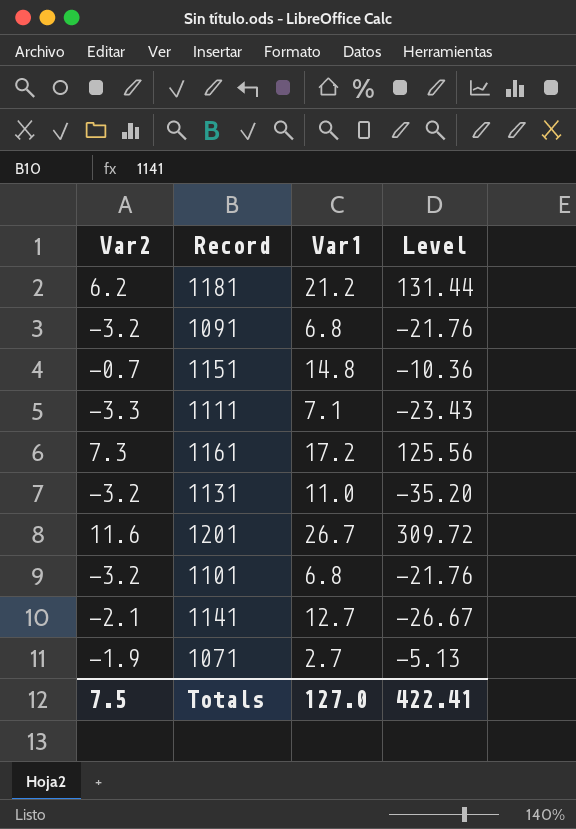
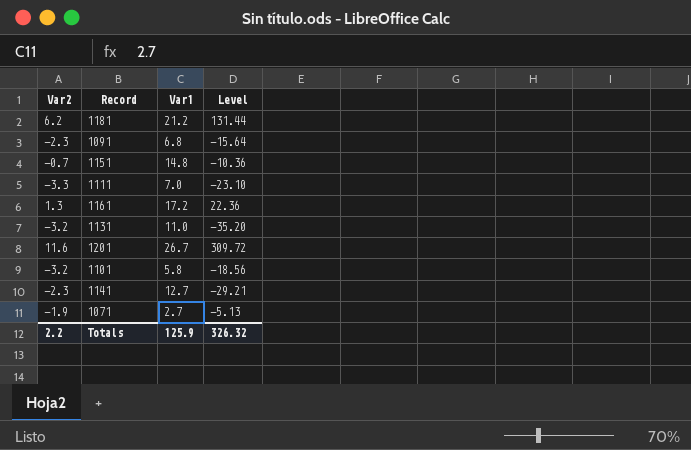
1091 | Var2: -3.2 -> -2.3
1091 | Level: -21.76 -> -15.64
1111 | Var1: 7.1 -> 7.0
1111 | Level: -23.43 -> -23.10
1161 | Var2: 7.3 -> 1.3
1161 | Level: 125.56 -> 22.36
1101 | Var1: 6.8 -> 5.8
1101 | Level: -21.76 -> -18.56
1141 | Var2: -2.1 -> -2.3
1141 | Level: -26.67 -> -29.21
Totals | Var2: 7.5 -> 2.2
Totals | Var1: 127.0 -> 125.9
Totals | Level: 422.41 -> 326.32

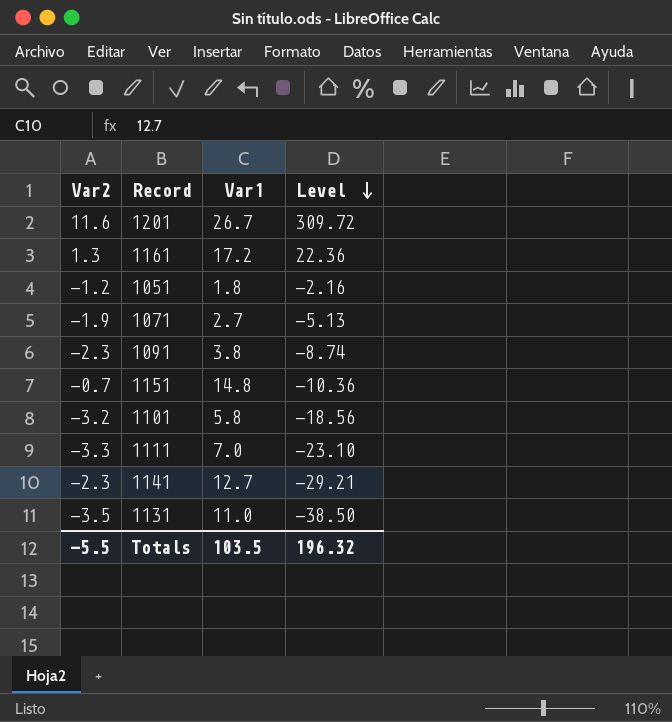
row order: none -> Level descending
row 1181: 6.2 | 21.2 | 131.44 -> none
row 1051: none -> -1.2 | 1.8 | -2.16
1091 | Var1: 6.8 -> 3.8
1091 | Level: -15.64 -> -8.74
1131 | Var2: -3.2 -> -3.5
1131 | Level: -35.20 -> -38.50
Totals | Var2: 2.2 -> -5.5
Totals | Var1: 125.9 -> 103.5
Totals | Level: 326.32 -> 196.32

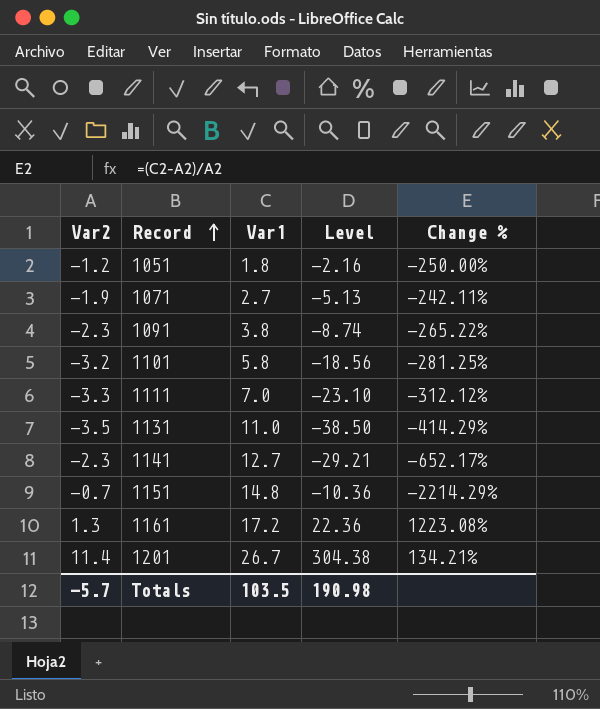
row order: Level descending -> Record ascending
column Change % | formula: none -> ([Var1] - [Var2]) / [Var2]
1201 | Var2: 11.6 -> 11.4
1201 | Level: 309.72 -> 304.38
Totals | Var2: -5.5 -> -5.7
Totals | Level: 196.32 -> 190.98

